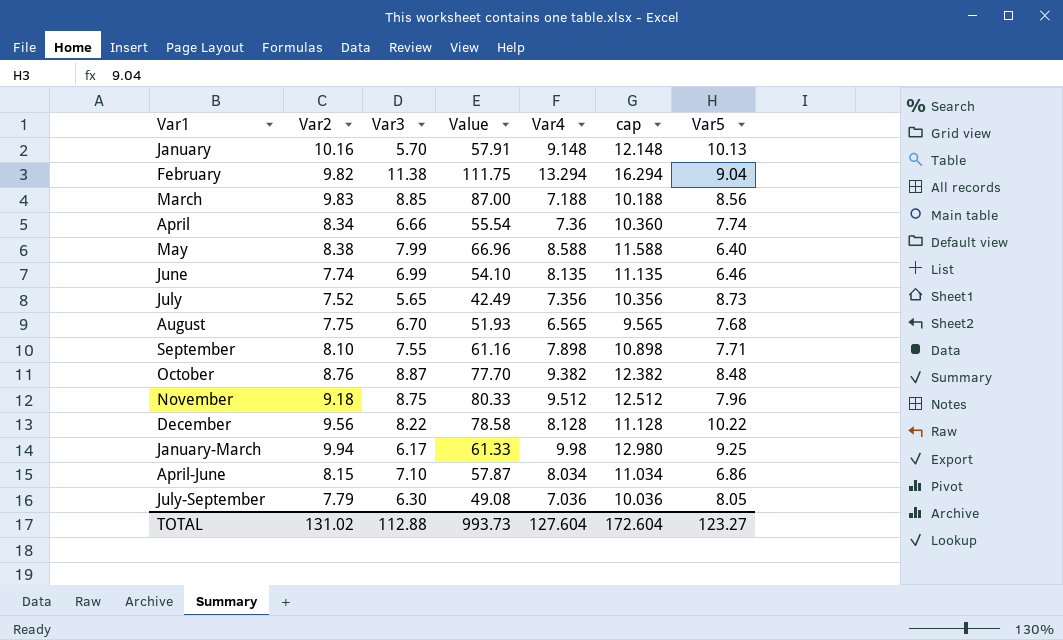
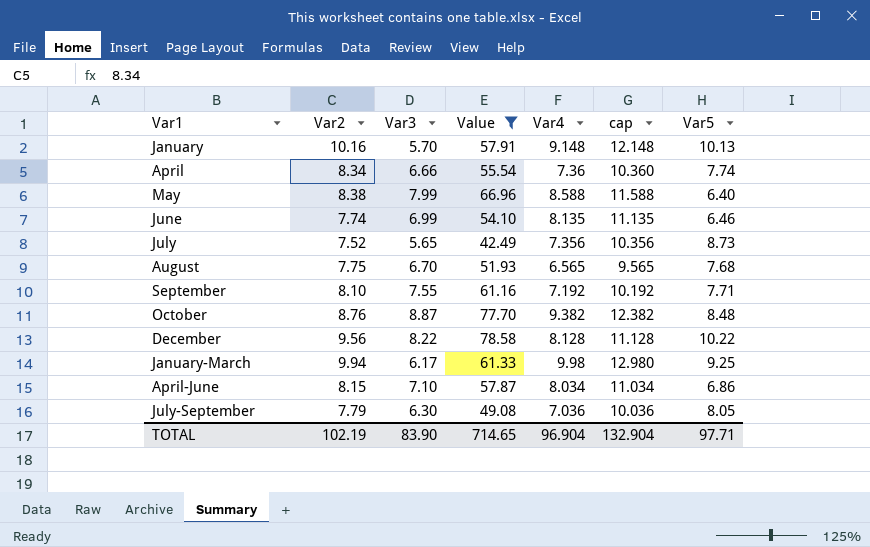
filter: none -> Value <= 78.58
September | Var4: 7.898 -> 7.192
September | cap: 10.898 -> 10.192
TOTAL | Var2: 131.02 -> 102.19
TOTAL | Var3: 112.88 -> 83.90
TOTAL | Value: 993.73 -> 714.65
TOTAL | Var4: 127.604 -> 96.904
TOTAL | cap: 172.604 -> 132.904
TOTAL | Var5: 123.27 -> 97.71

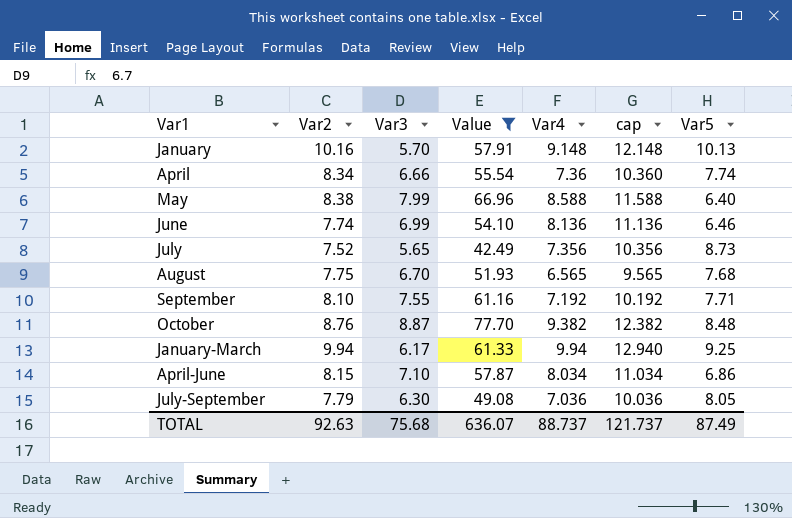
row December: 9.56 | 8.22 | 78.58 | 8.128 | 11.128 | 10.22 -> none
June | Var4: 8.135 -> 8.136
June | cap: 11.135 -> 11.136
January-March | Var4: 9.98 -> 9.94
January-March | cap: 12.980 -> 12.940
TOTAL | Var2: 102.19 -> 92.63
TOTAL | Var3: 83.90 -> 75.68
TOTAL | Value: 714.65 -> 636.07
TOTAL | Var4: 96.904 -> 88.737
TOTAL | cap: 132.904 -> 121.737
TOTAL | Var5: 97.71 -> 87.49

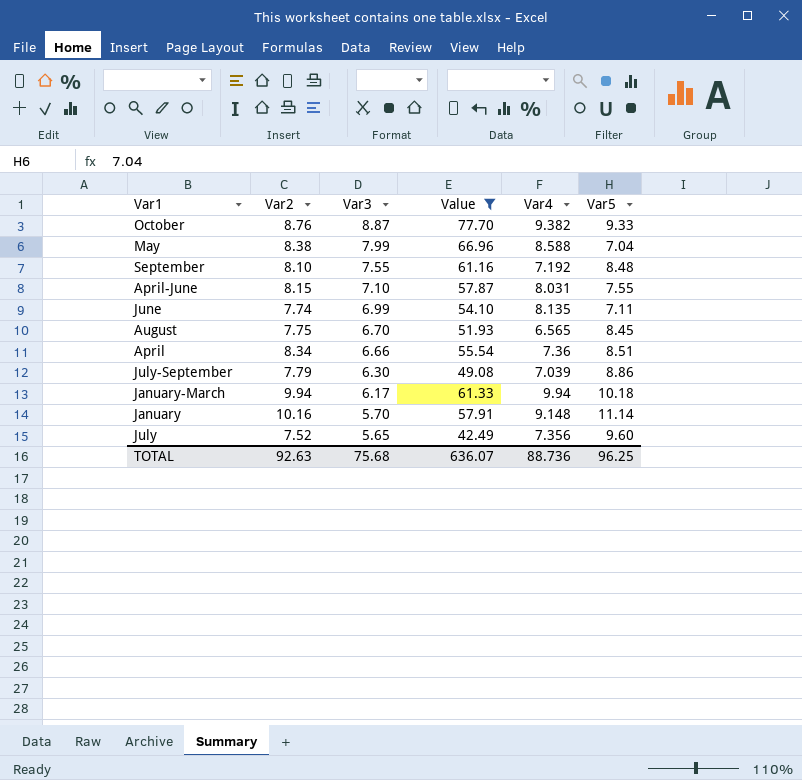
row order: none -> Var3 descending
column cap | formula: [Var4] + 3 -> none
October | Var5: 8.48 -> 9.33
May | Var5: 6.40 -> 7.04
September | Var5: 7.71 -> 8.48
April-June | Var4: 8.034 -> 8.031
April-June | Var5: 6.86 -> 7.55
June | Var4: 8.136 -> 8.135
June | Var5: 6.46 -> 7.11
August | Var5: 7.68 -> 8.45
April | Var5: 7.74 -> 8.51
July-September | Var4: 7.036 -> 7.039
July-September | Var5: 8.05 -> 8.86
January-March | Var5: 9.25 -> 10.18
January | Var5: 10.13 -> 11.14
July | Var5: 8.73 -> 9.60
TOTAL | Var4: 88.737 -> 88.736
TOTAL | Var5: 87.49 -> 96.25

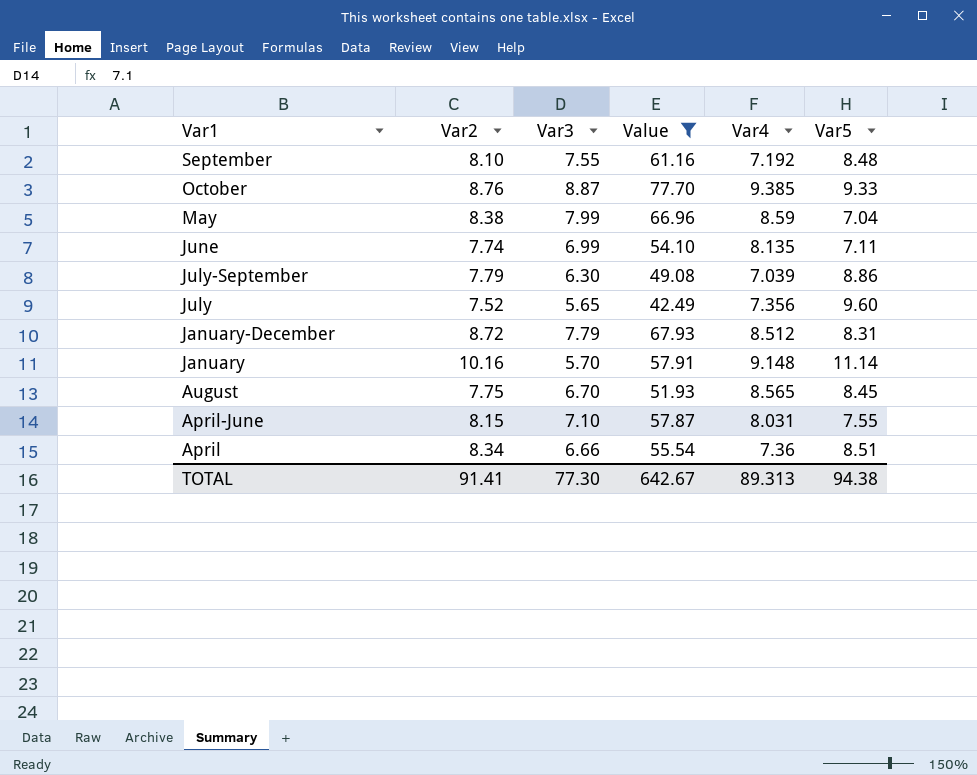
row order: Var3 descending -> Var1 descending
row January-March: 9.94 | 6.17 | 61.33 | 9.94 | 10.18 -> none
October | Var4: 9.382 -> 9.385
May | Var4: 8.588 -> 8.59
row January-December: none -> 8.72 | 7.79 | 67.93 | 8.512 | 8.31
August | Var4: 6.565 -> 8.565
TOTAL | Var2: 92.63 -> 91.41
TOTAL | Var3: 75.68 -> 77.30
TOTAL | Value: 636.07 -> 642.67
TOTAL | Var4: 88.736 -> 89.313
TOTAL | Var5: 96.25 -> 94.38

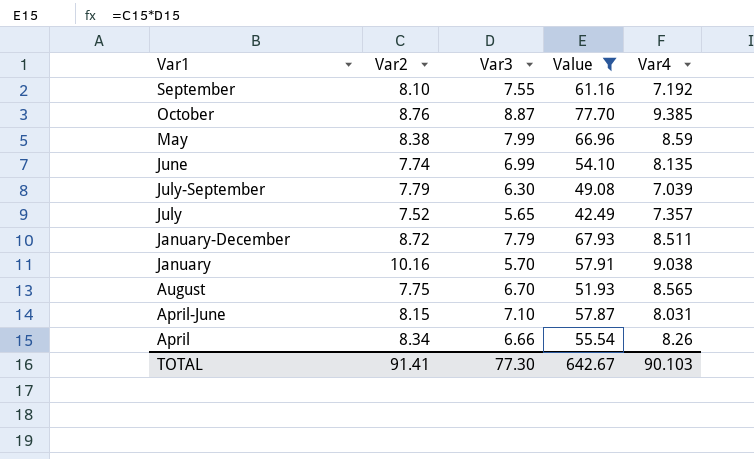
column Var5 | position: 6 -> none
July | Var4: 7.356 -> 7.357
January-December | Var4: 8.512 -> 8.511
January | Var4: 9.148 -> 9.038
April | Var4: 7.36 -> 8.26
TOTAL | Var4: 89.313 -> 90.103

